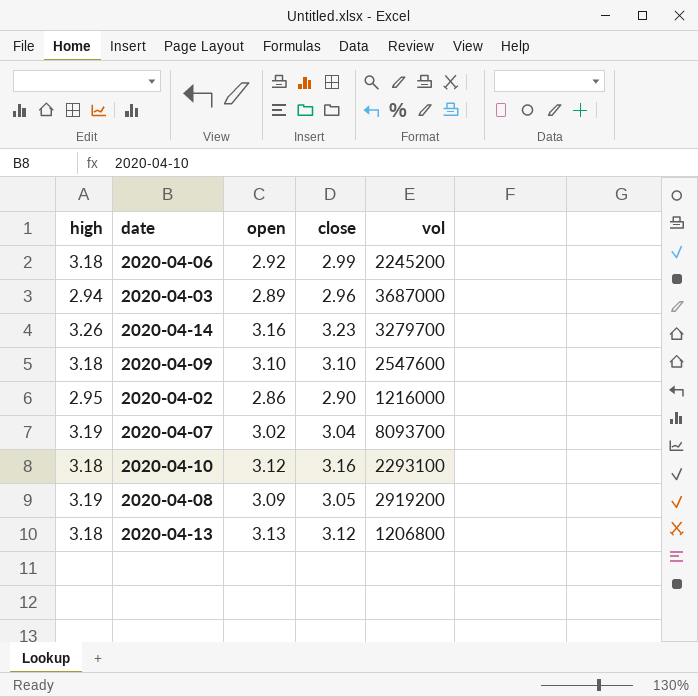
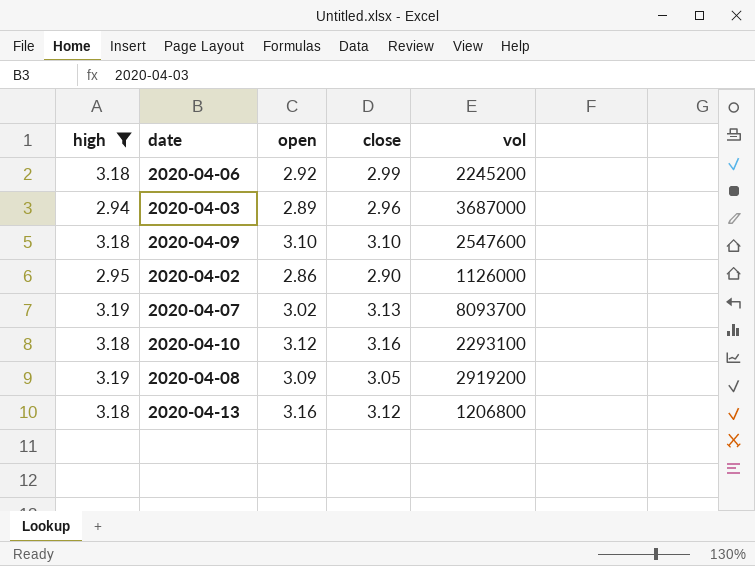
filter: none -> high != 3.26
2020-04-02 | vol: 1216000 -> 1126000
2020-04-07 | close: 3.04 -> 3.13
2020-04-13 | open: 3.13 -> 3.16

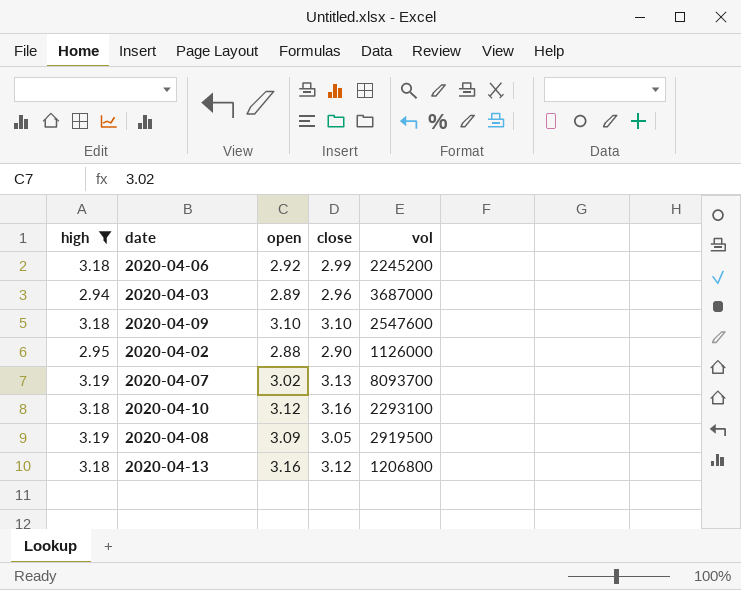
2020-04-02 | open: 2.86 -> 2.88
2020-04-08 | vol: 2919200 -> 2919500

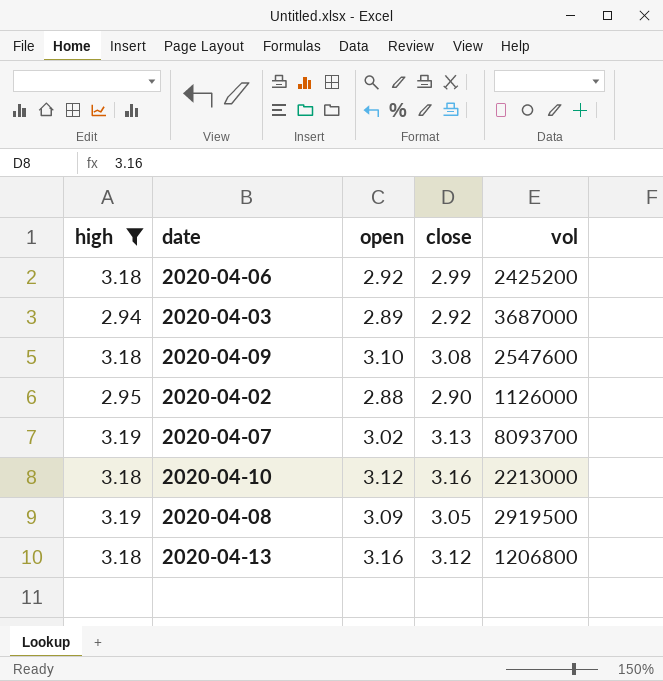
2020-04-06 | vol: 2245200 -> 2425200
2020-04-03 | close: 2.96 -> 2.92
2020-04-09 | close: 3.10 -> 3.08
2020-04-10 | vol: 2293100 -> 2213000

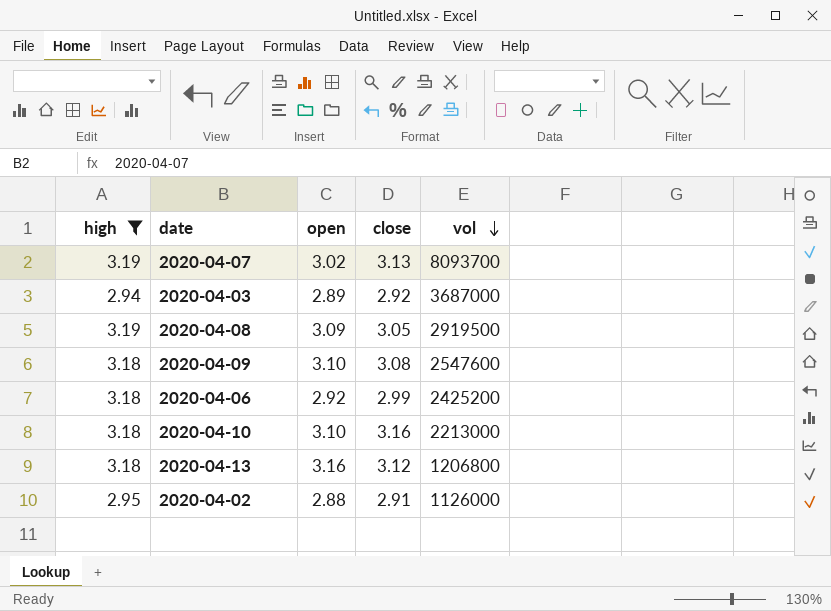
row order: none -> vol descending
2020-04-10 | open: 3.12 -> 3.10
2020-04-02 | close: 2.90 -> 2.91

